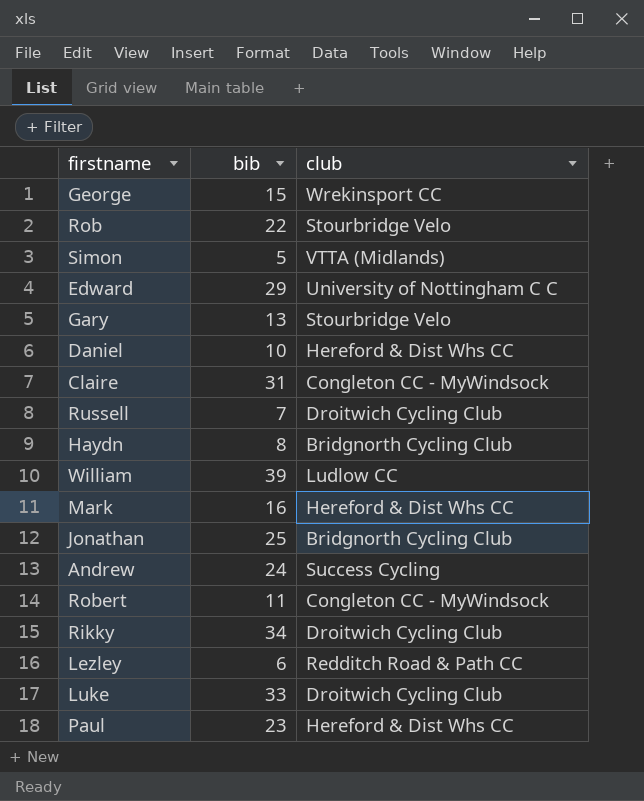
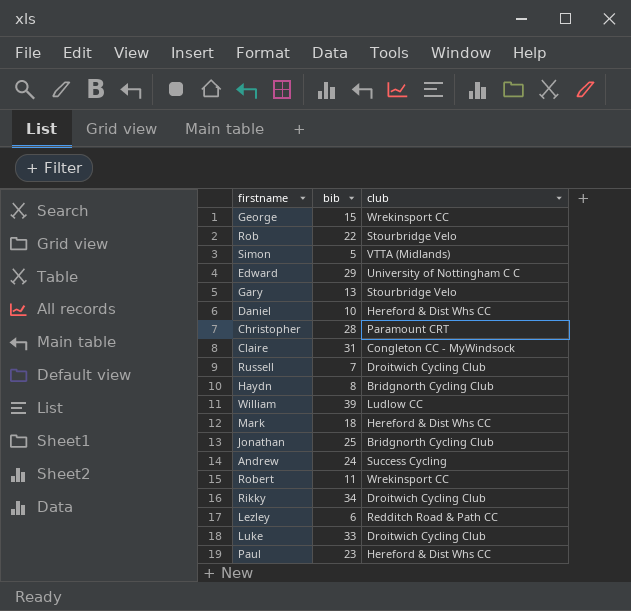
row Christopher: none -> 28 | Paramount CRT
Mark | bib: 16 -> 18
Robert | club: Congleton CC - MyWindsock -> Wrekinsport CC

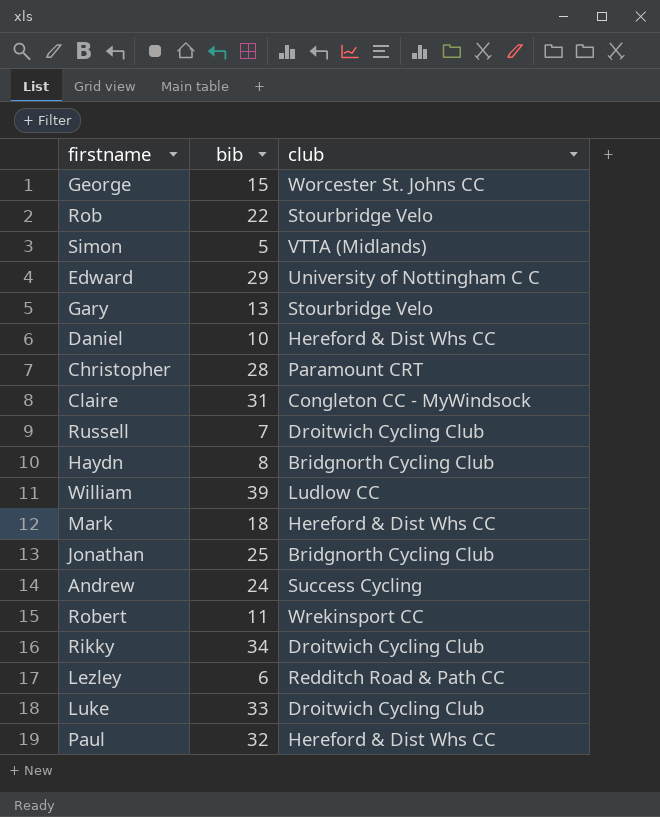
George | club: Wrekinsport CC -> Worcester St. Johns CC
Paul | bib: 23 -> 32

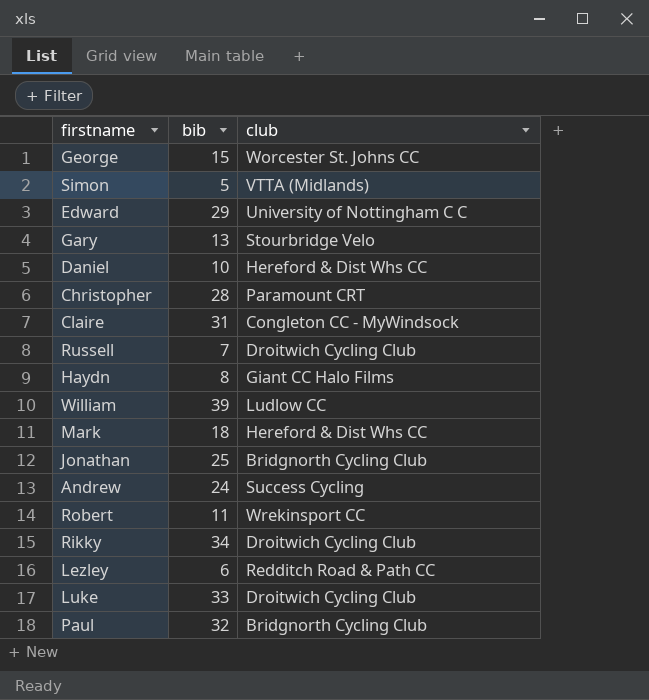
row Rob: 22 | Stourbridge Velo -> none
Haydn | club: Bridgnorth Cycling Club -> Giant CC Halo Films
Paul | club: Hereford & Dist Whs CC -> Bridgnorth Cycling Club

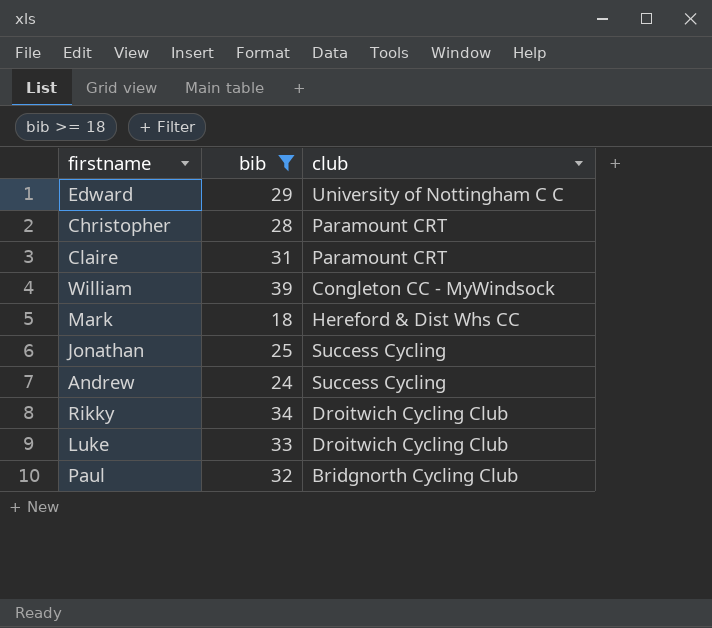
filter: none -> bib >= 18
Claire | club: Congleton CC - MyWindsock -> Paramount CRT
William | club: Ludlow CC -> Congleton CC - MyWindsock
Jonathan | club: Bridgnorth Cycling Club -> Success Cycling

